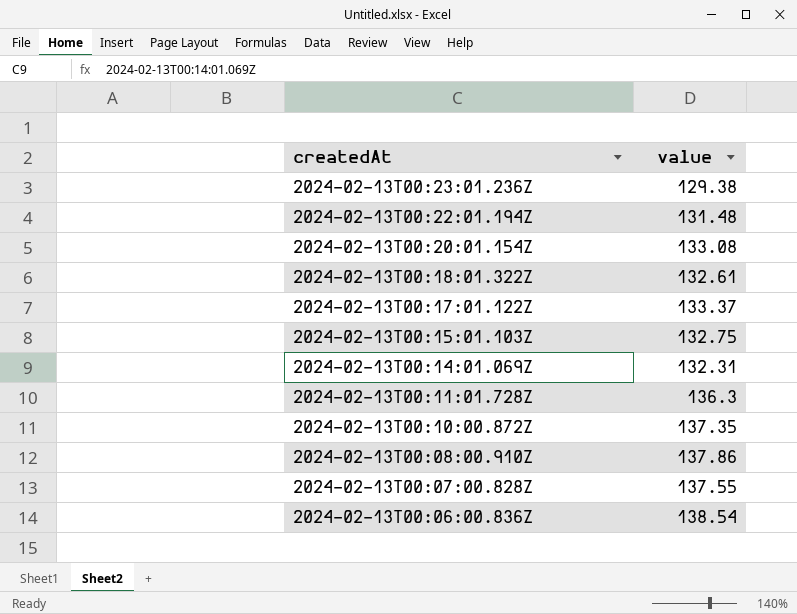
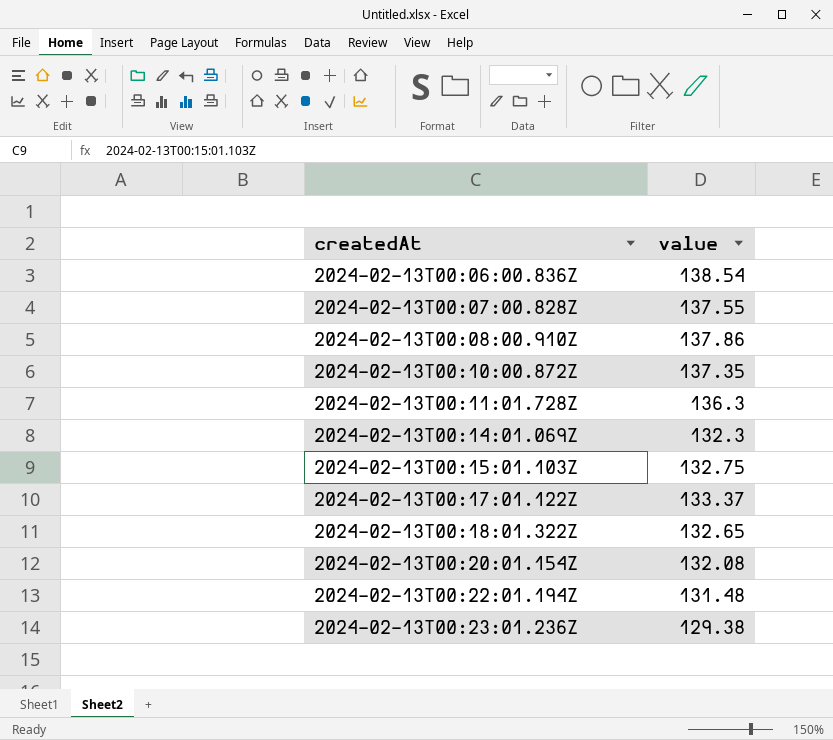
row order: createdAt descending -> createdAt ascending
2024-02-13T00:14:01.069Z | value: 132.31 -> 132.3
2024-02-13T00:18:01.322Z | value: 132.61 -> 132.65
2024-02-13T00:20:01.154Z | value: 133.08 -> 132.08

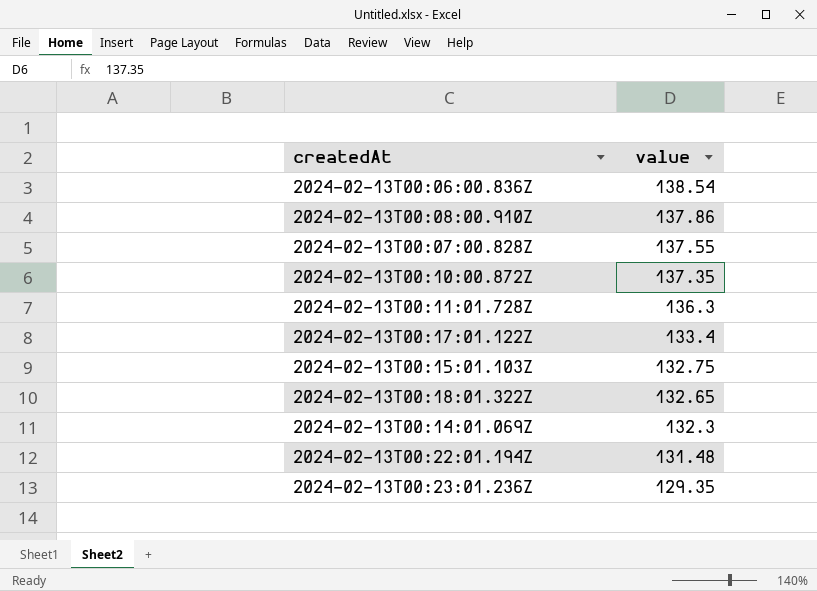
row order: createdAt ascending -> value descending
row 2024-02-13T00:20:01.154Z: 132.08 -> none
2024-02-13T00:17:01.122Z | value: 133.37 -> 133.4
2024-02-13T00:23:01.236Z | value: 129.38 -> 129.35

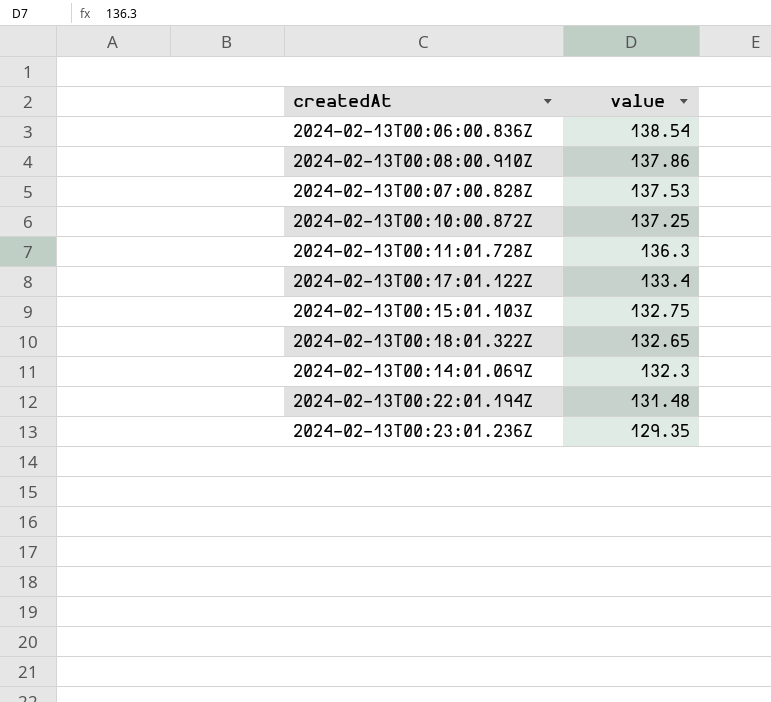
2024-02-13T00:07:00.828Z | value: 137.55 -> 137.53
2024-02-13T00:10:00.872Z | value: 137.35 -> 137.25

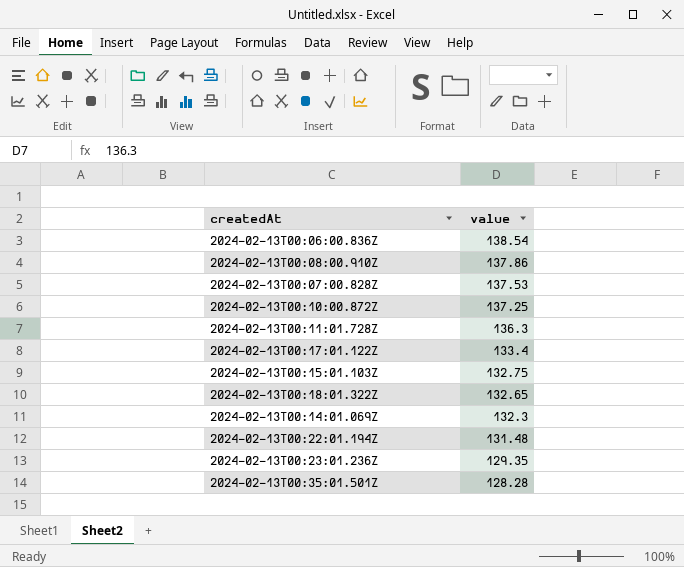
row 2024-02-13T00:35:01.501Z: none -> 128.28

